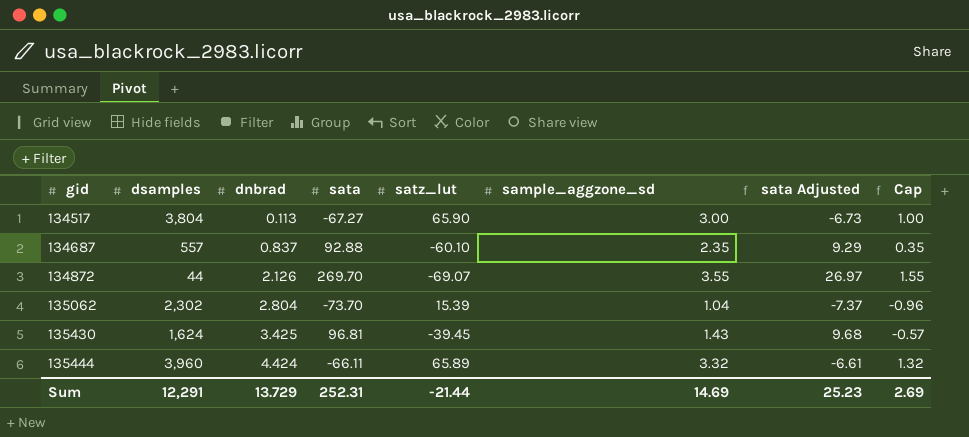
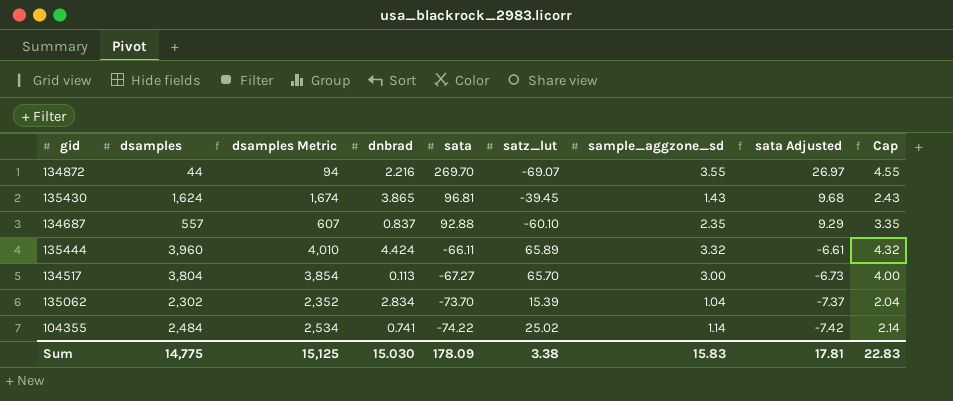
row order: gid ascending -> sata descending
column dsamples Metric | formula: none -> [dsamples] + 50
column Cap | formula: [sample_aggzone_sd] - 2 -> [sample_aggzone_sd] + 1
134872 | dnbrad: 2.126 -> 2.216
135430 | dnbrad: 3.425 -> 3.865
134517 | satz_lut: 65.90 -> 65.70
135062 | dnbrad: 2.804 -> 2.834
row 104355: none -> 2,484 | 2,534 | 0.741 | -74.22 | 25.02 | 1.14 | -7.42 | 2.14
Sum | dsamples: 12,291 -> 14,775
Sum | dnbrad: 13.729 -> 15.030
Sum | sata: 252.31 -> 178.09
Sum | satz_lut: -21.44 -> 3.38
Sum | sample_aggzone_sd: 14.69 -> 15.83
Sum | sata Adjusted: 25.23 -> 17.81
Sum | Cap: 2.69 -> 22.83

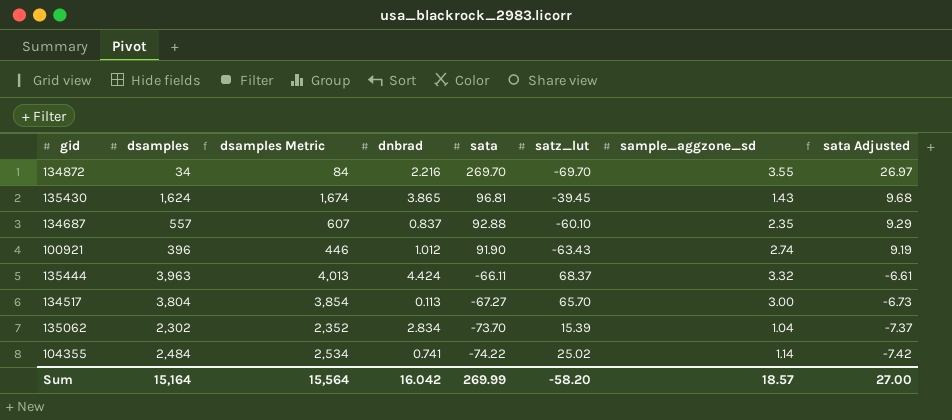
column Cap | formula: [sample_aggzone_sd] + 1 -> none
134872 | dsamples: 44 -> 34
134872 | dsamples Metric: 94 -> 84
134872 | satz_lut: -69.07 -> -69.70
row 100921: none -> 396 | 446 | 1.012 | 91.90 | -63.43 | 2.74 | 9.19
135444 | dsamples: 3,960 -> 3,963
135444 | dsamples Metric: 4,010 -> 4,013
135444 | satz_lut: 65.89 -> 68.37
Sum | dsamples: 14,775 -> 15,164
Sum | dsamples Metric: 15,125 -> 15,564
Sum | dnbrad: 15.030 -> 16.042
Sum | sata: 178.09 -> 269.99
Sum | satz_lut: 3.38 -> -58.20
Sum | sample_aggzone_sd: 15.83 -> 18.57
Sum | sata Adjusted: 17.81 -> 27.00

